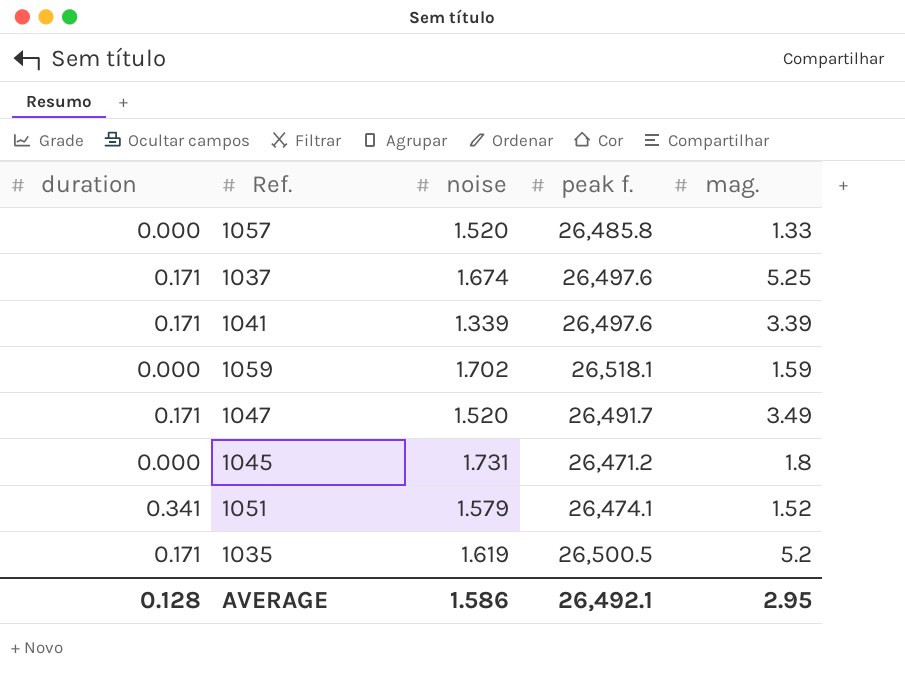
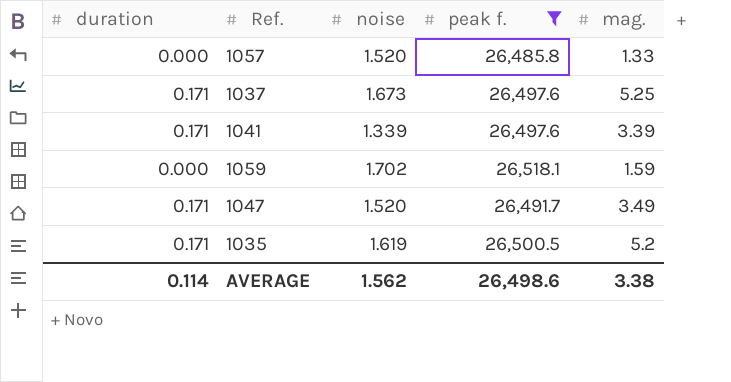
filter: none -> peak f. >= 26,485.8
1037 | noise: 1.674 -> 1.673
AVERAGE | duration: 0.128 -> 0.114
AVERAGE | noise: 1.586 -> 1.562
AVERAGE | peak f.: 26,492.1 -> 26,498.6
AVERAGE | mag.: 2.95 -> 3.38

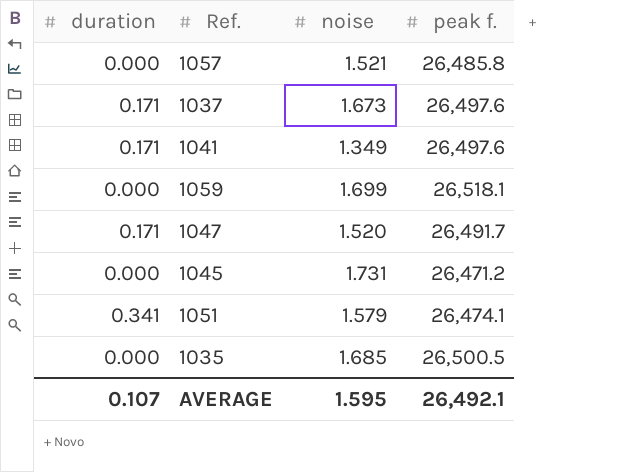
filter: peak f. >= 26,485.8 -> none
column mag. | position: 5 -> none
1057 | noise: 1.520 -> 1.521
1041 | noise: 1.339 -> 1.349
1059 | noise: 1.702 -> 1.699
1035 | duration: 0.171 -> 0.000
1035 | noise: 1.619 -> 1.685
AVERAGE | duration: 0.114 -> 0.107
AVERAGE | noise: 1.562 -> 1.595
AVERAGE | peak f.: 26,498.6 -> 26,492.1

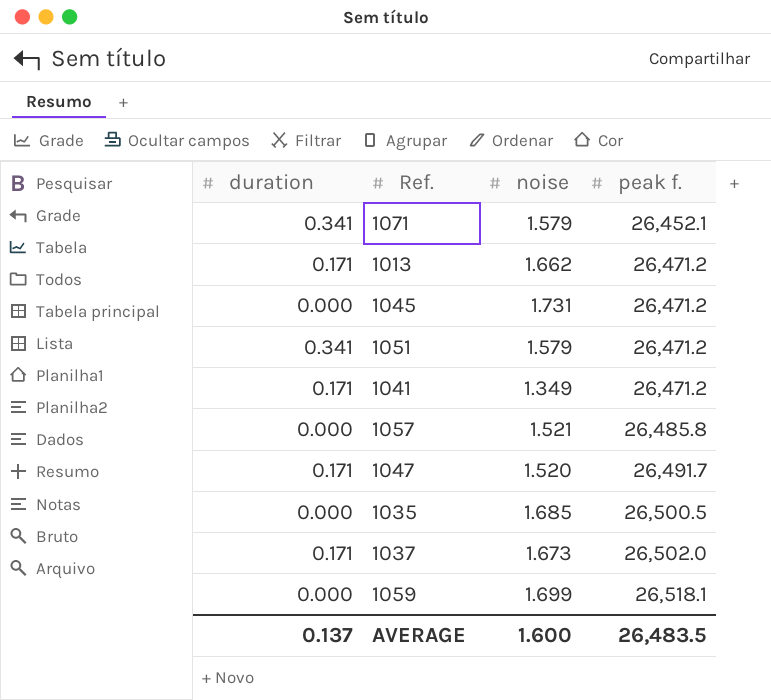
row order: none -> peak f. ascending
row 1071: none -> 0.341 | 1.579 | 26,452.1
row 1013: none -> 0.171 | 1.662 | 26,471.2
1051 | peak f.: 26,474.1 -> 26,471.2
1041 | peak f.: 26,497.6 -> 26,471.2
1037 | peak f.: 26,497.6 -> 26,502.0
AVERAGE | duration: 0.107 -> 0.137
AVERAGE | noise: 1.595 -> 1.600
AVERAGE | peak f.: 26,492.1 -> 26,483.5

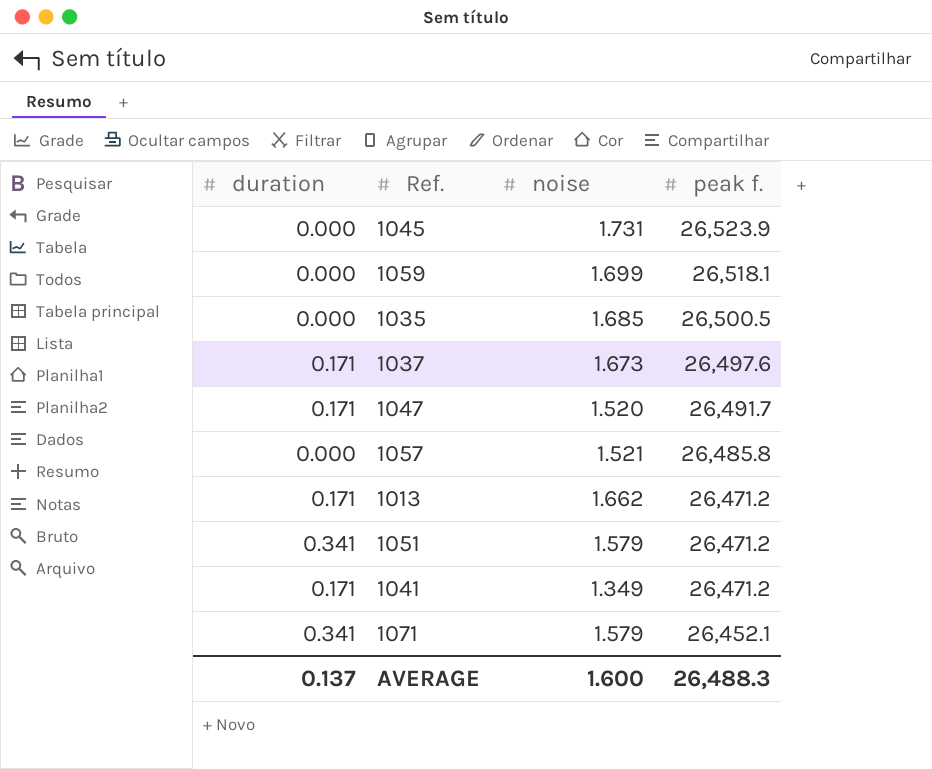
row order: peak f. ascending -> peak f. descending
1045 | peak f.: 26,471.2 -> 26,523.9
1037 | peak f.: 26,502.0 -> 26,497.6
AVERAGE | peak f.: 26,483.5 -> 26,488.3

